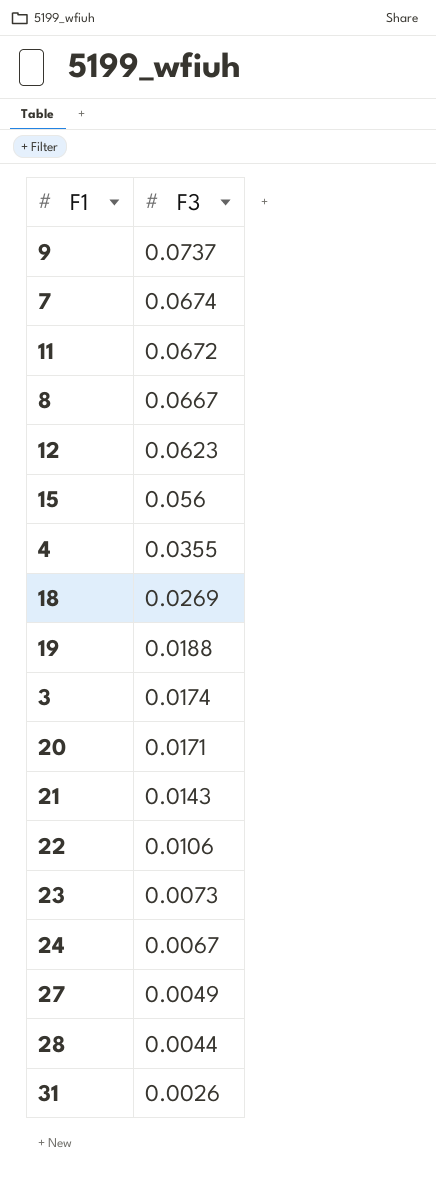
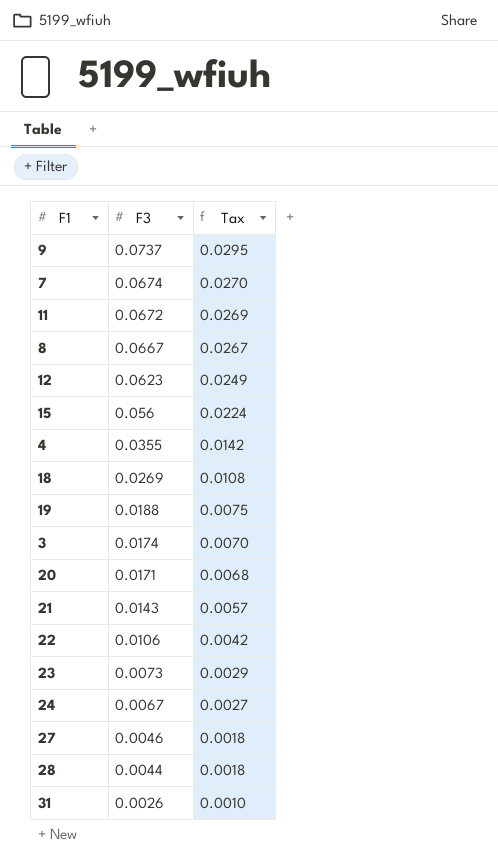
column Tax | formula: none -> [F3] * 0.4
27 | F3: 0.0049 -> 0.0046

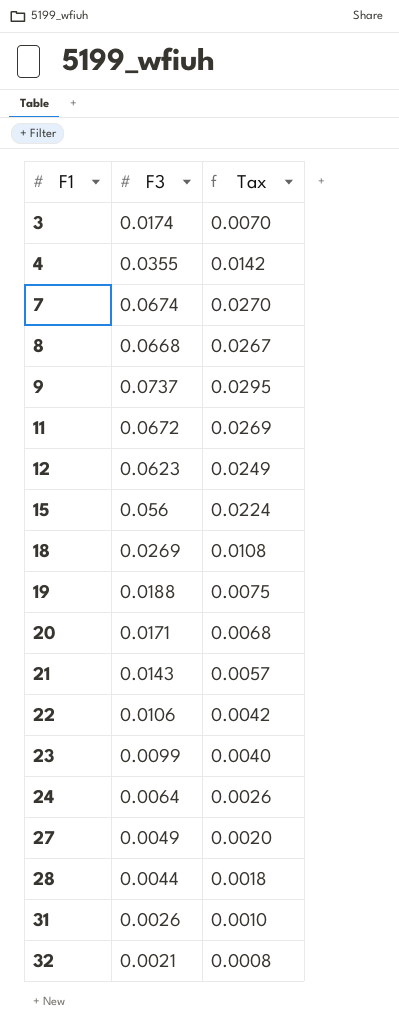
row order: F3 descending -> F1 ascending
8 | F3: 0.0667 -> 0.0668
23 | F3: 0.0073 -> 0.0099
23 | Tax: 0.0029 -> 0.0040
24 | F3: 0.0067 -> 0.0064
24 | Tax: 0.0027 -> 0.0026
27 | F3: 0.0046 -> 0.0049
27 | Tax: 0.0018 -> 0.0020
row 32: none -> 0.0021 | 0.0008

